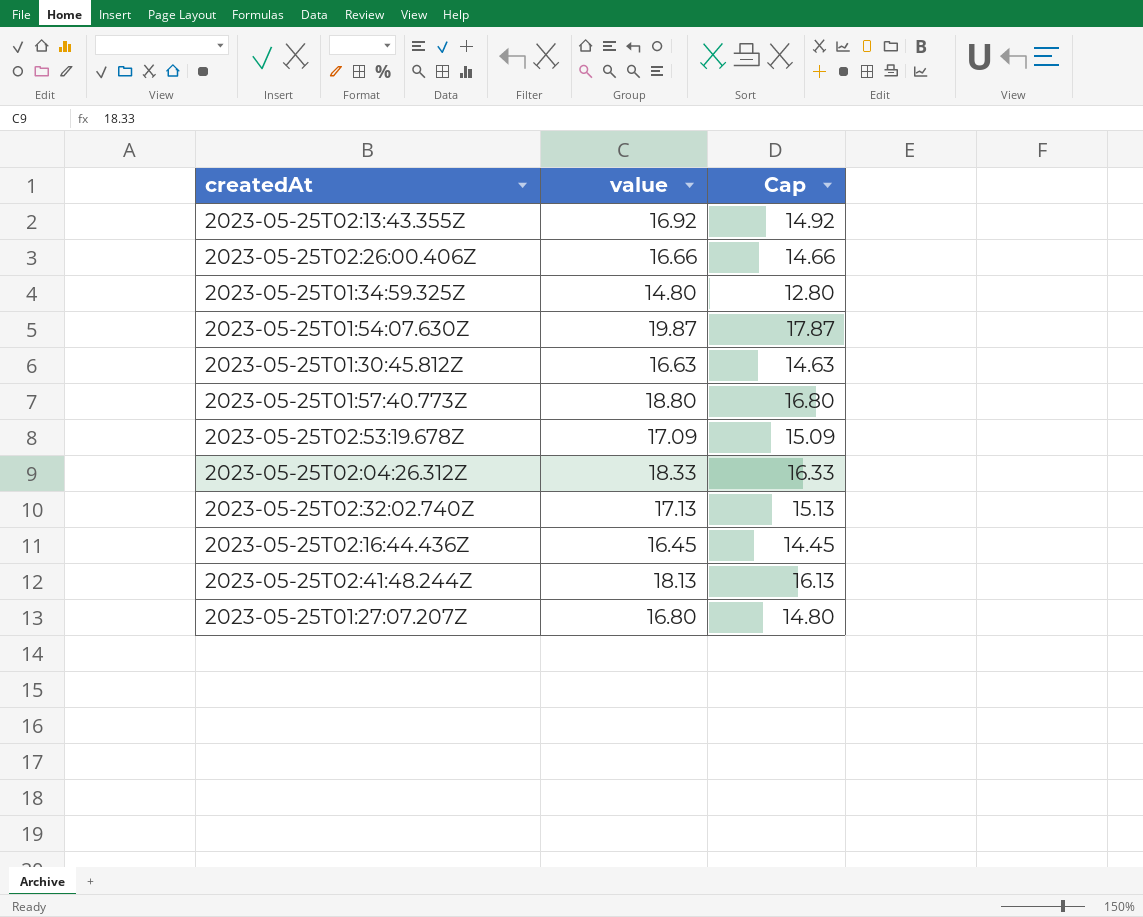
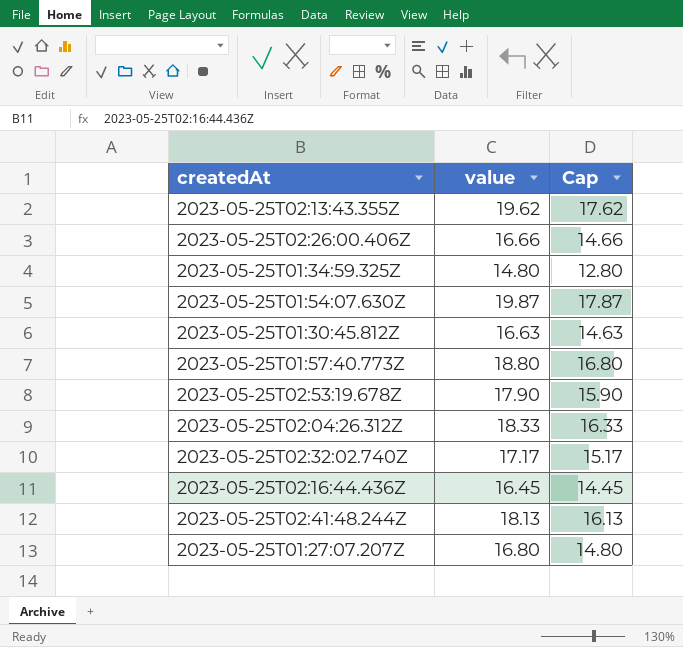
2023-05-25T02:13:43.355Z | value: 16.92 -> 19.62
2023-05-25T02:13:43.355Z | Cap: 14.92 -> 17.62
2023-05-25T02:53:19.678Z | value: 17.09 -> 17.90
2023-05-25T02:53:19.678Z | Cap: 15.09 -> 15.90
2023-05-25T02:32:02.740Z | value: 17.13 -> 17.17
2023-05-25T02:32:02.740Z | Cap: 15.13 -> 15.17

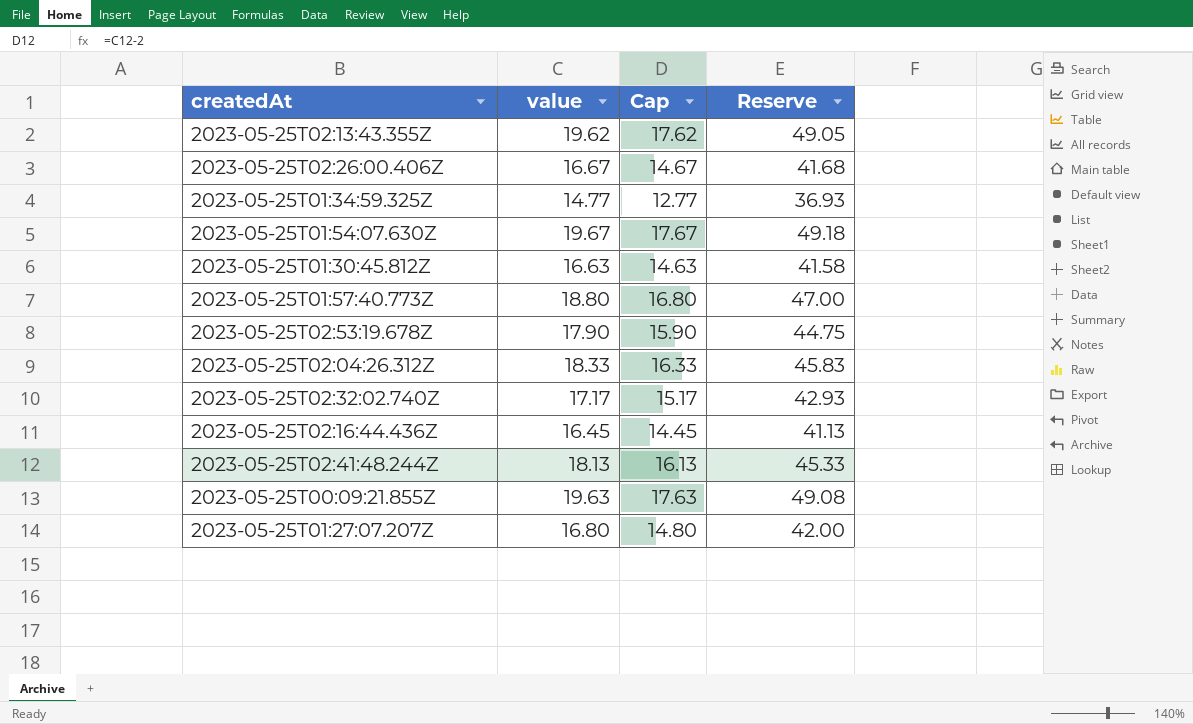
column Reserve | formula: none -> [value] * 2.5
2023-05-25T02:26:00.406Z | value: 16.66 -> 16.67
2023-05-25T02:26:00.406Z | Cap: 14.66 -> 14.67
2023-05-25T01:34:59.325Z | value: 14.80 -> 14.77
2023-05-25T01:34:59.325Z | Cap: 12.80 -> 12.77
2023-05-25T01:54:07.630Z | value: 19.87 -> 19.67
2023-05-25T01:54:07.630Z | Cap: 17.87 -> 17.67
row 2023-05-25T00:09:21.855Z: none -> 19.63 | 17.63 | 49.08

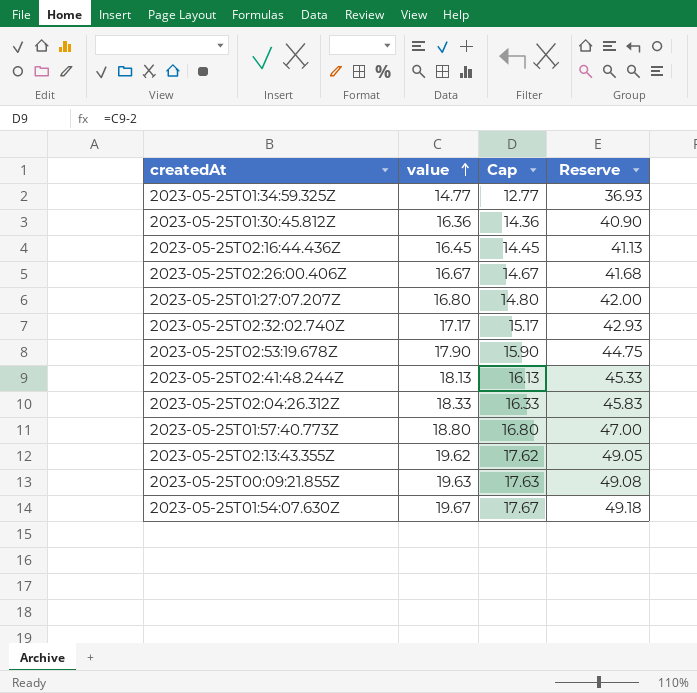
row order: none -> value ascending
2023-05-25T01:30:45.812Z | value: 16.63 -> 16.36
2023-05-25T01:30:45.812Z | Cap: 14.63 -> 14.36
2023-05-25T01:30:45.812Z | Reserve: 41.58 -> 40.90

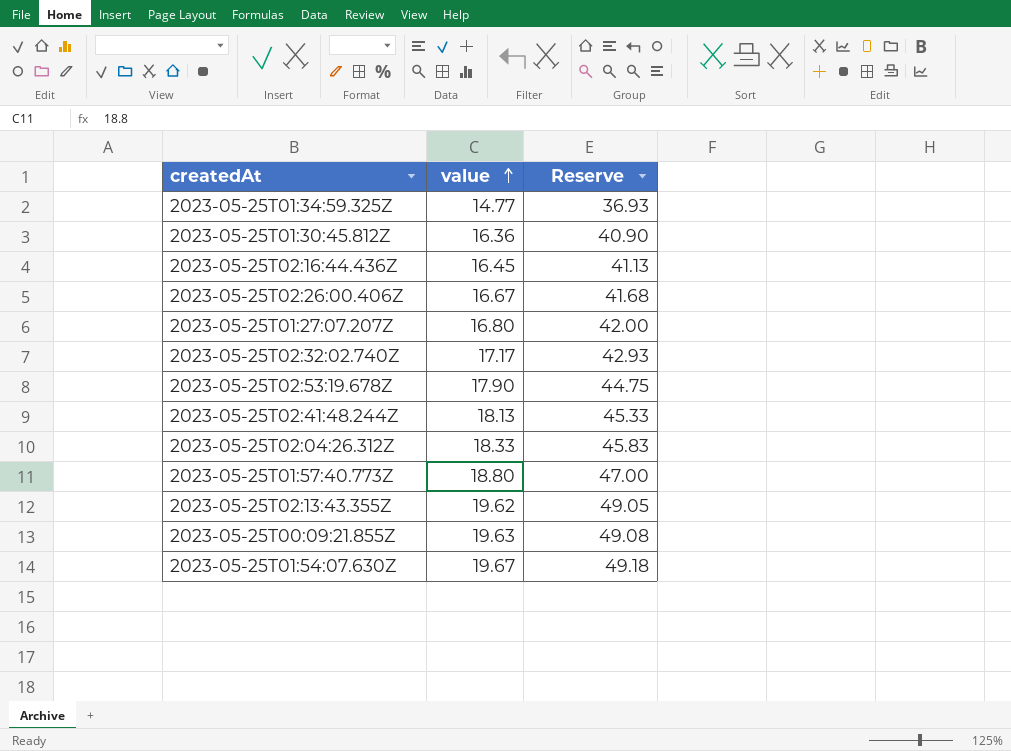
column Cap | formula: [value] - 2 -> none

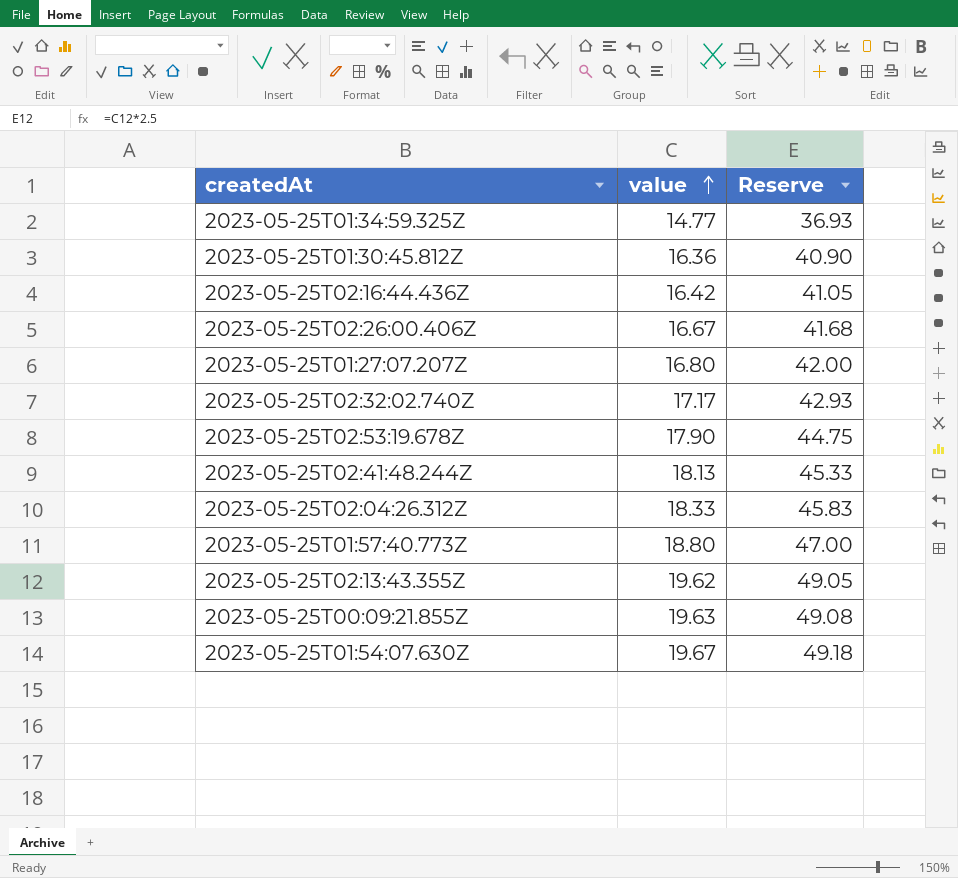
2023-05-25T02:16:44.436Z | value: 16.45 -> 16.42
2023-05-25T02:16:44.436Z | Reserve: 41.13 -> 41.05

